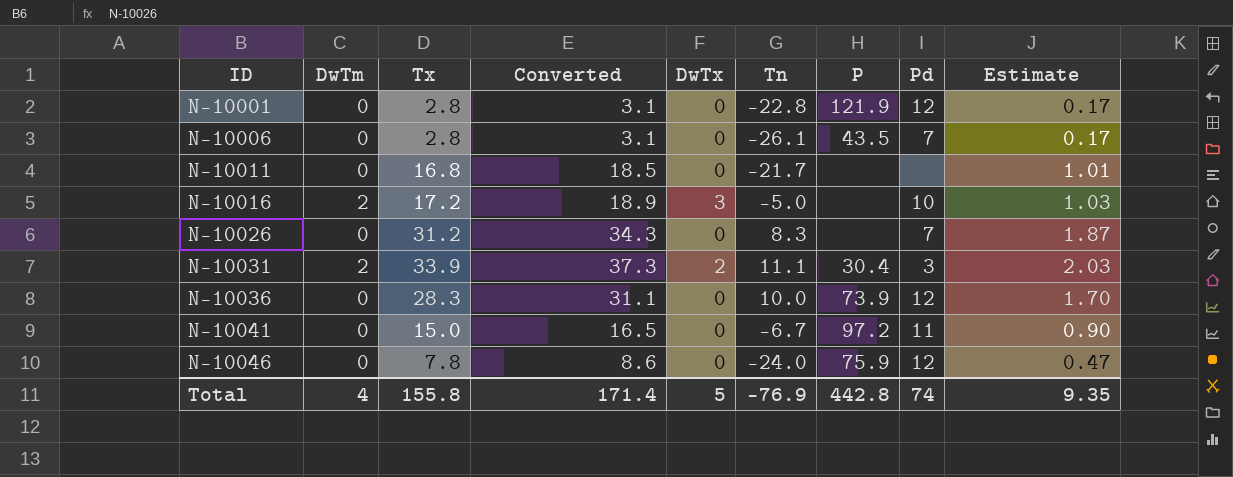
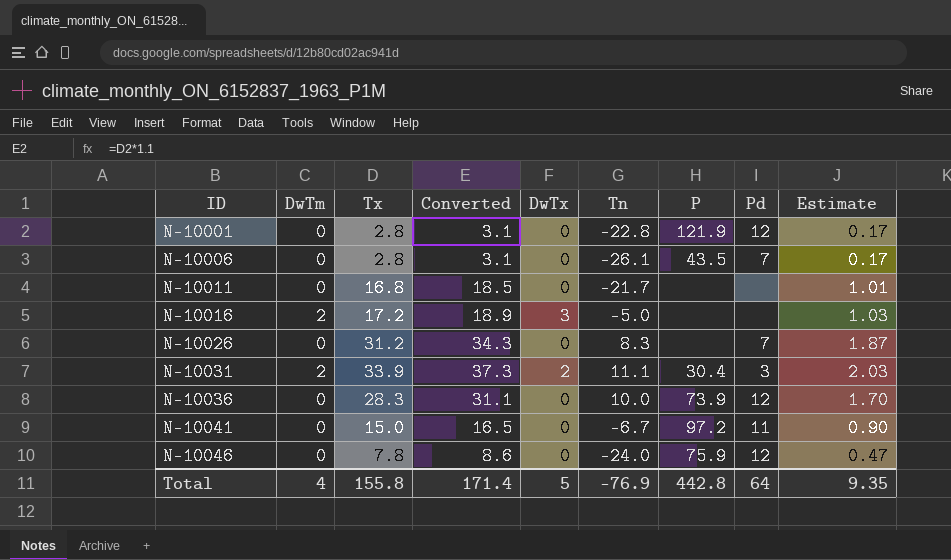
N-10016 | Pd: 10 -> none
Total | Pd: 74 -> 64

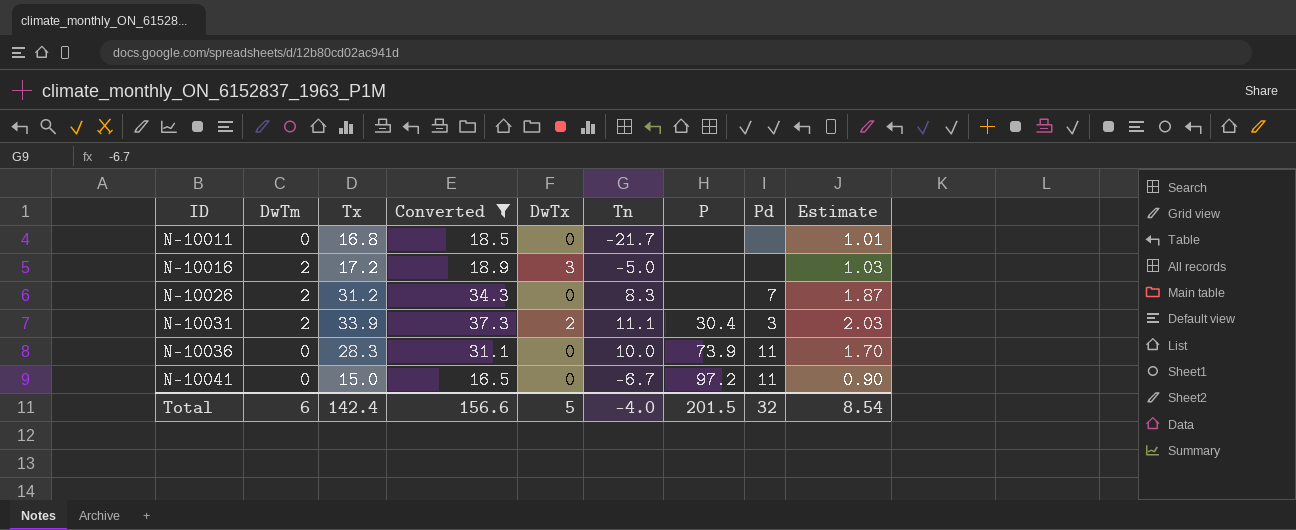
filter: none -> Converted >= 16.5
N-10026 | DwTm: 0 -> 2
N-10036 | Pd: 12 -> 11
Total | DwTm: 4 -> 6
Total | Tx: 155.8 -> 142.4
Total | Converted: 171.4 -> 156.6
Total | Tn: -76.9 -> -4.0
Total | P: 442.8 -> 201.5
Total | Pd: 64 -> 32
Total | Estimate: 9.35 -> 8.54

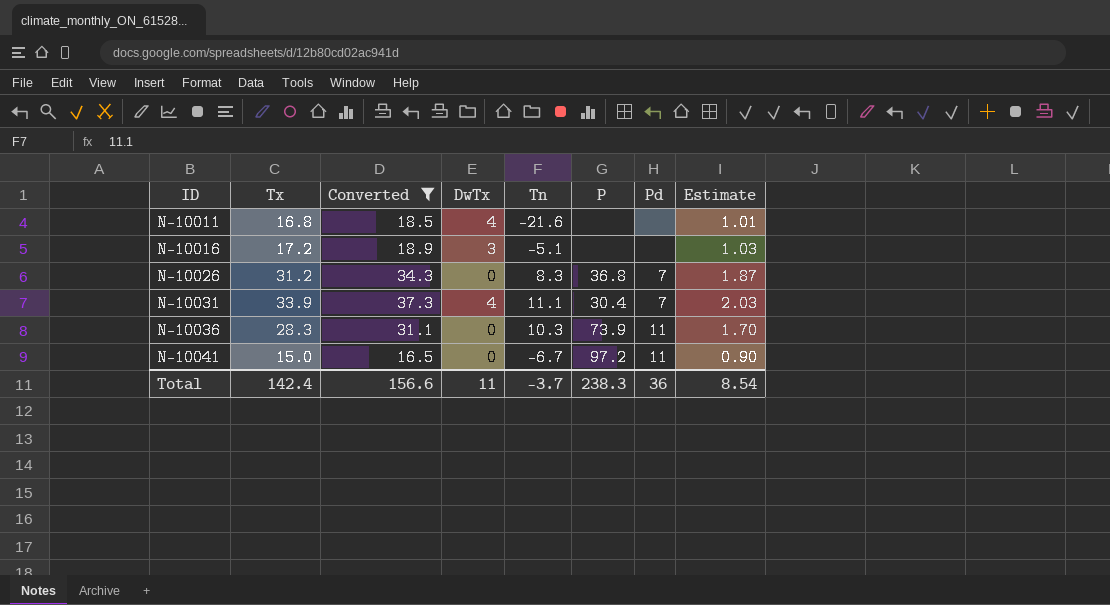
column DwTm | position: 2 -> none
N-10011 | DwTx: 0 -> 4
N-10011 | Tn: -21.7 -> -21.6
N-10016 | Tn: -5.0 -> -5.1
N-10026 | P: none -> 36.8
N-10031 | DwTx: 2 -> 4
N-10031 | Pd: 3 -> 7
N-10036 | Tn: 10.0 -> 10.3
Total | DwTx: 5 -> 11
Total | Tn: -4.0 -> -3.7
Total | P: 201.5 -> 238.3
Total | Pd: 32 -> 36

